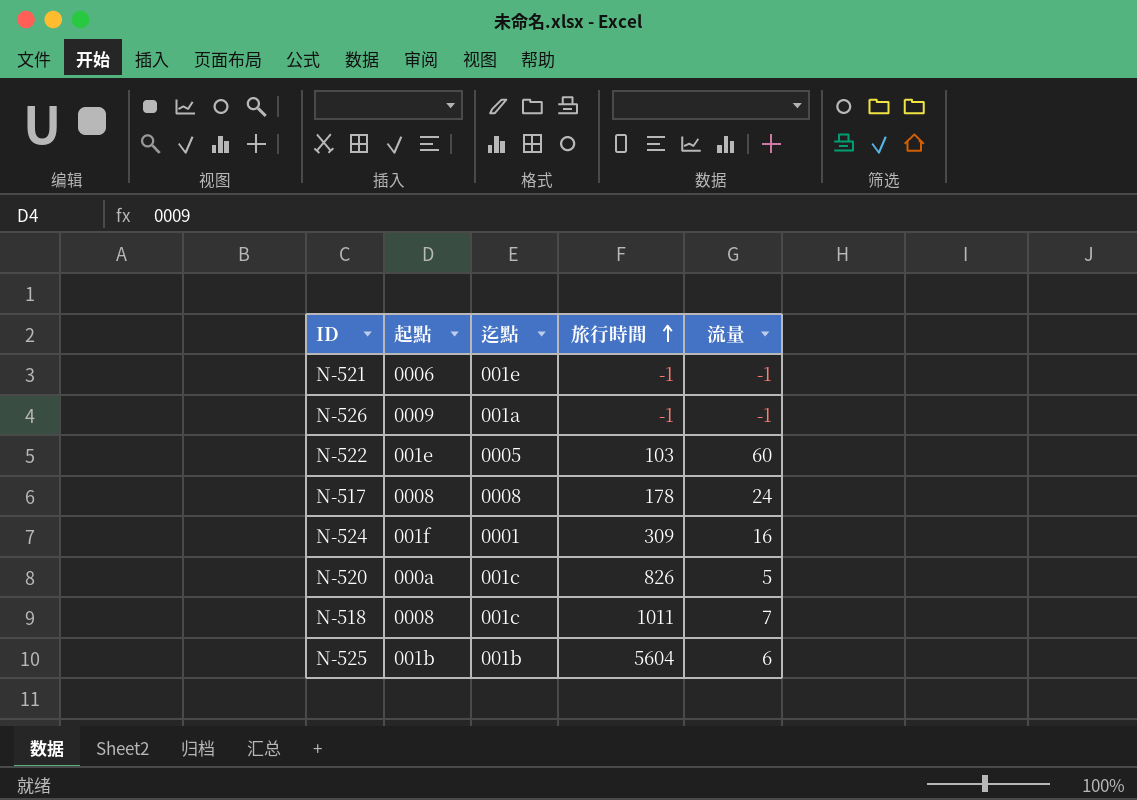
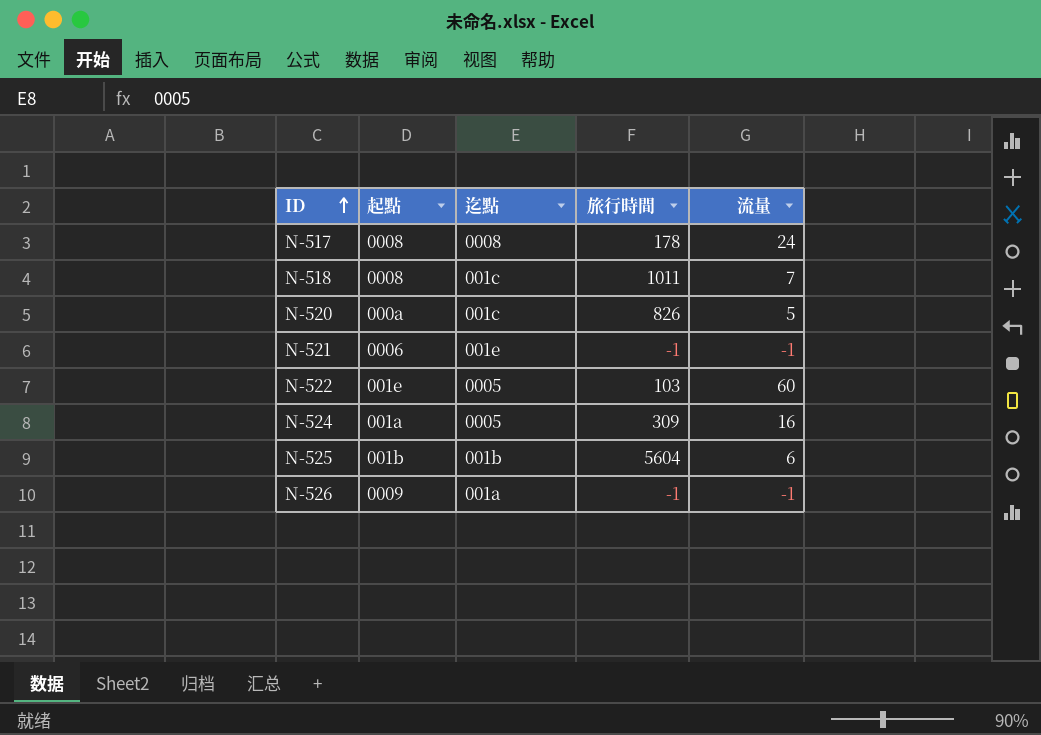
row order: 旅行時間 ascending -> ID ascending
N-524 | 起點: 001f -> 001a
N-524 | 迄點: 0001 -> 0005

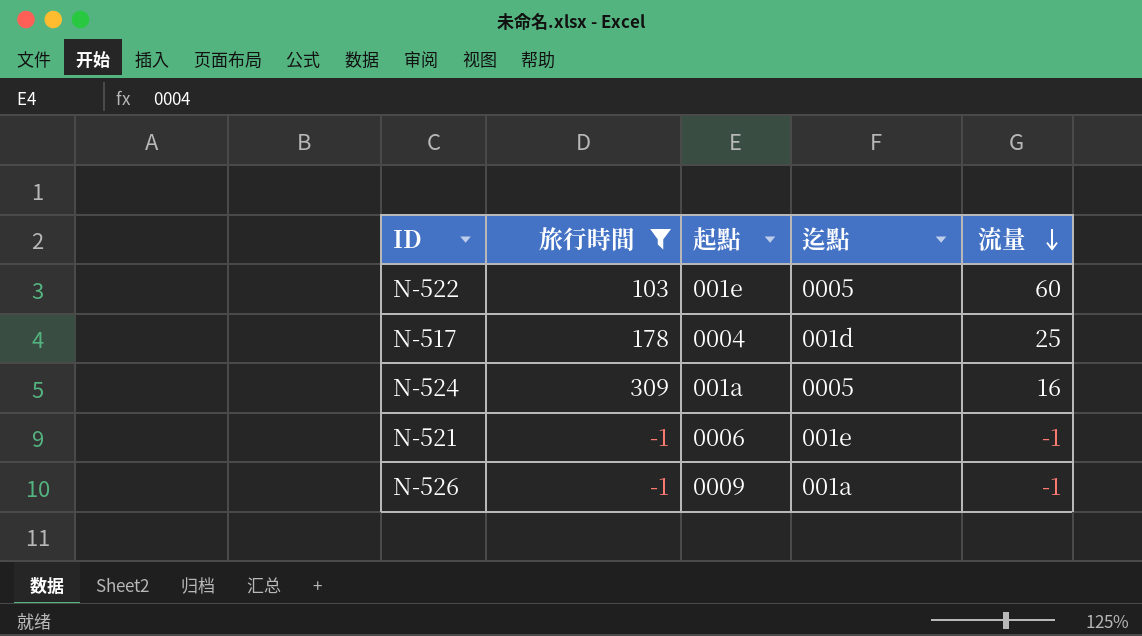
filter: none -> 旅行時間 <= 309
row order: ID ascending -> 流量 descending
column 旅行時間 | position: 4 -> 2
N-517 | 起點: 0008 -> 0004
N-517 | 迄點: 0008 -> 001d
N-517 | 流量: 24 -> 25

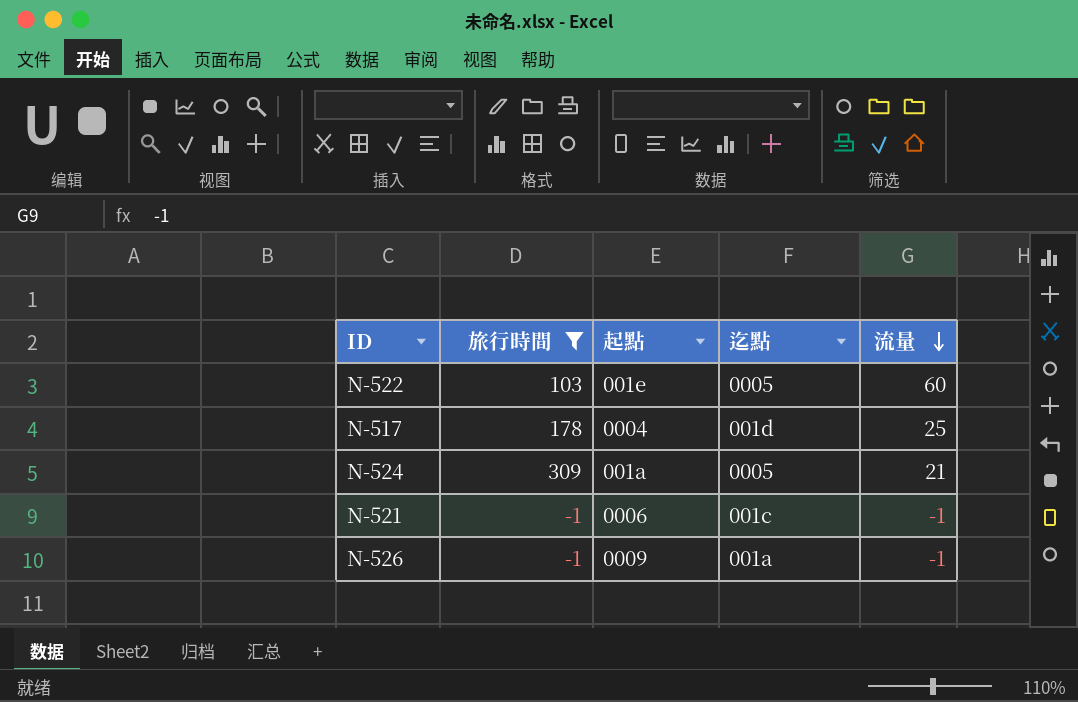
N-524 | 流量: 16 -> 21
N-521 | 迄點: 001e -> 001c

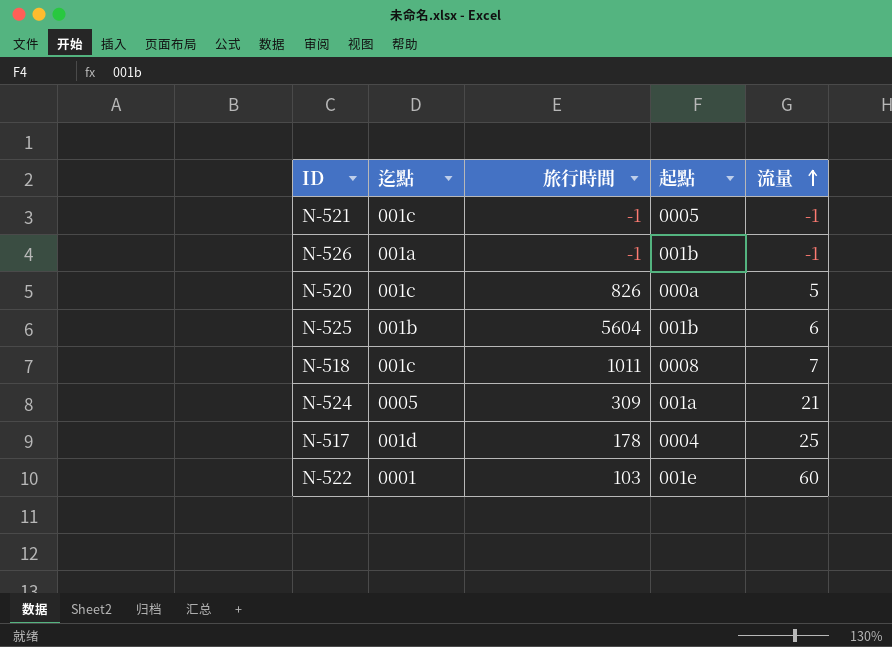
filter: 旅行時間 <= 309 -> none
row order: 流量 descending -> 流量 ascending
column 迄點 | position: 4 -> 2
N-521 | 起點: 0006 -> 0005
N-526 | 起點: 0009 -> 001b
N-522 | 迄點: 0005 -> 0001

